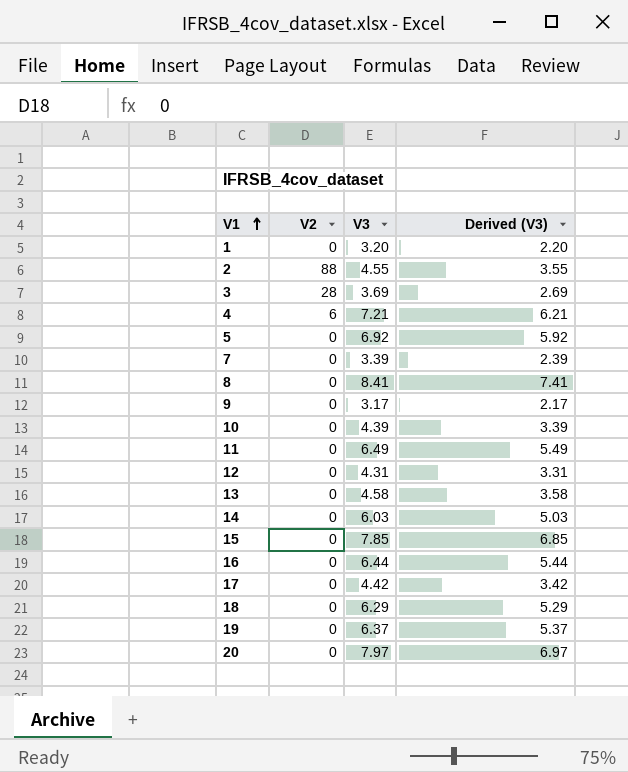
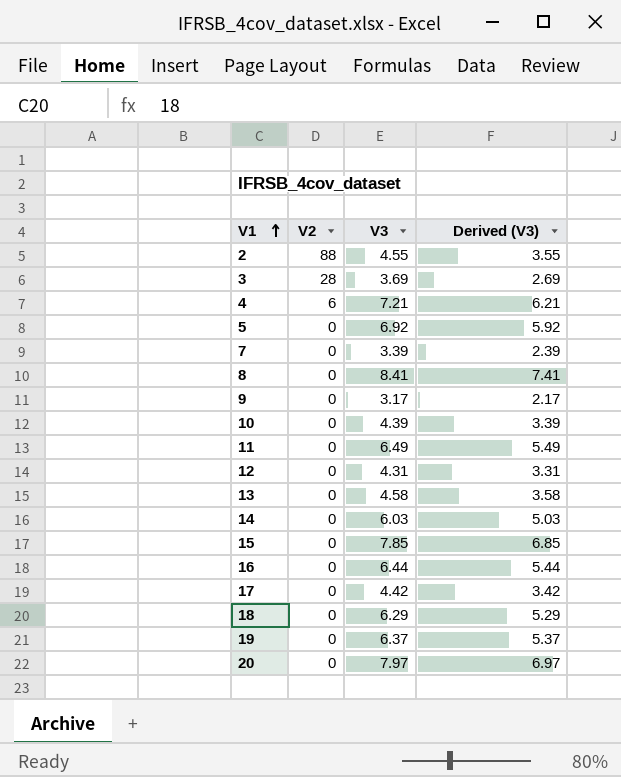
row 1: 0 | 3.20 | 2.20 -> none

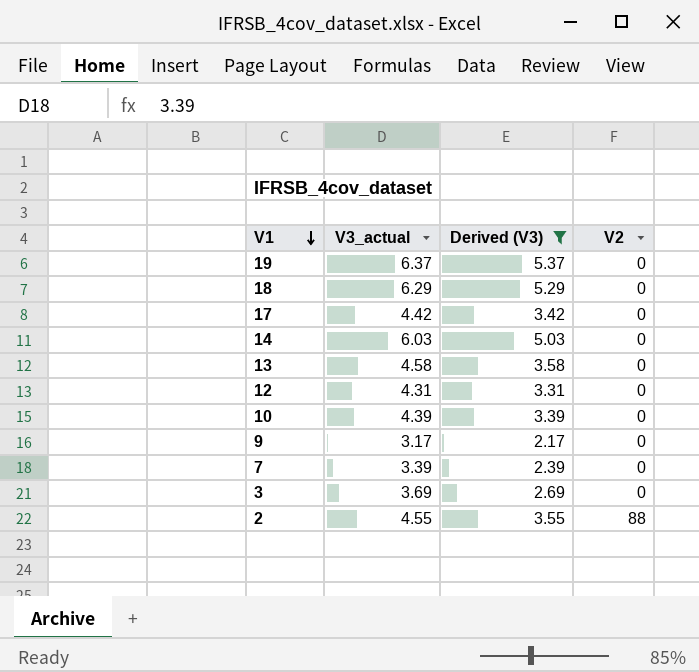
filter: none -> Derived (V3) <= 5.37
row order: V1 ascending -> V1 descending
column name: V3 -> V3_actual
column V2 | position: 2 -> 4
3 | V2: 28 -> 0

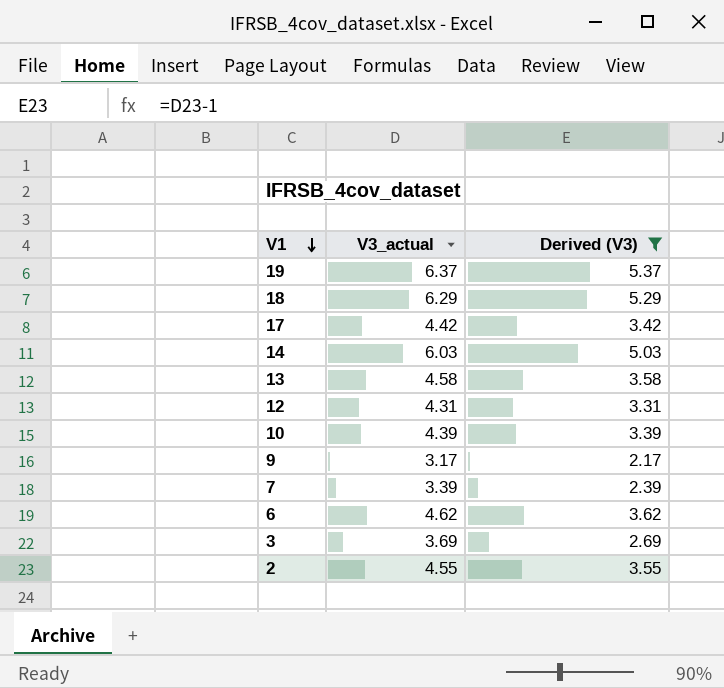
column V2 | position: 4 -> none
row 6: none -> 4.62 | 3.62

